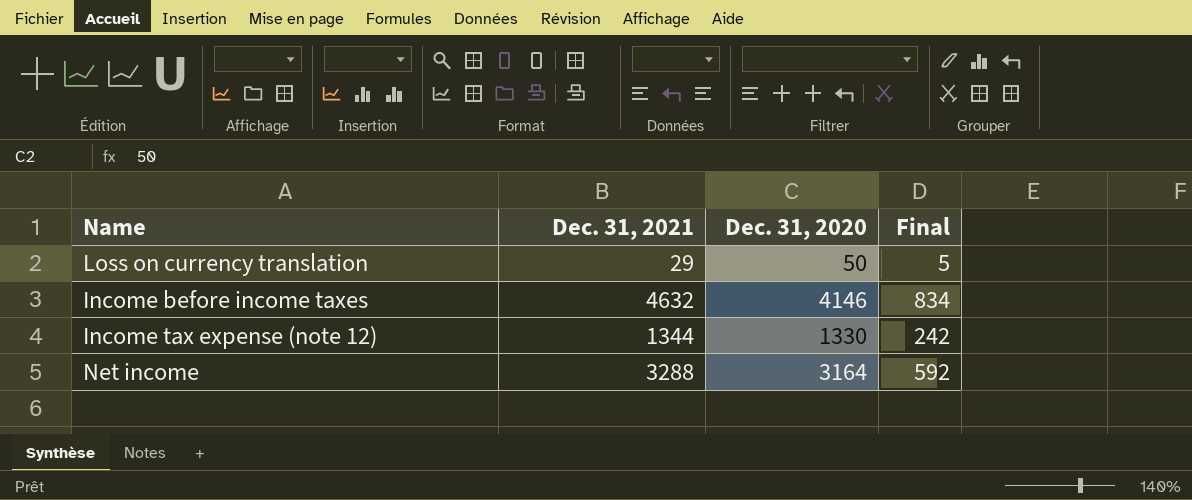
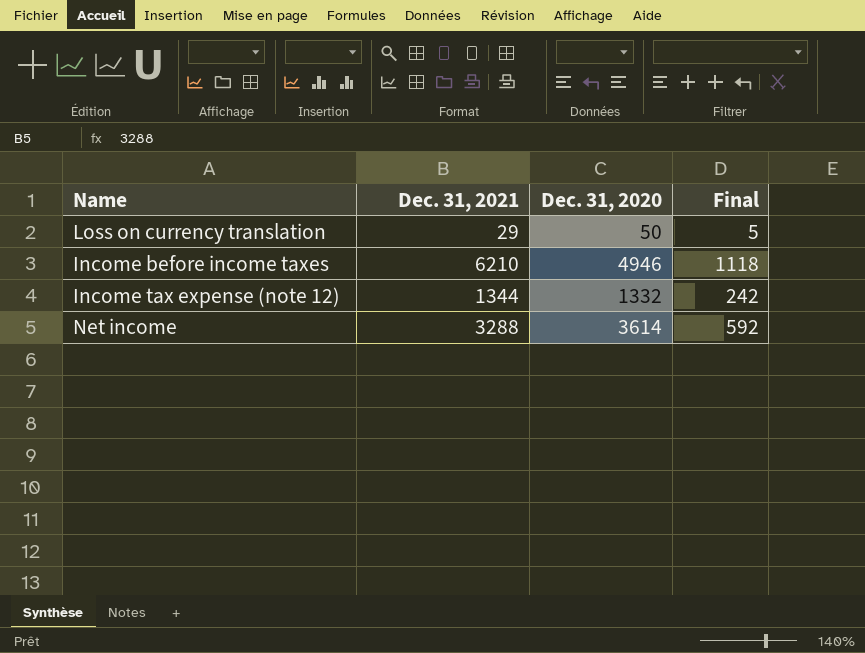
Income before income taxes | Dec. 31, 2021: 4632 -> 6210
Income before income taxes | Dec. 31, 2020: 4146 -> 4946
Income before income taxes | Final: 834 -> 1118
Income tax expense (note 12) | Dec. 31, 2020: 1330 -> 1332
Net income | Dec. 31, 2020: 3164 -> 3614

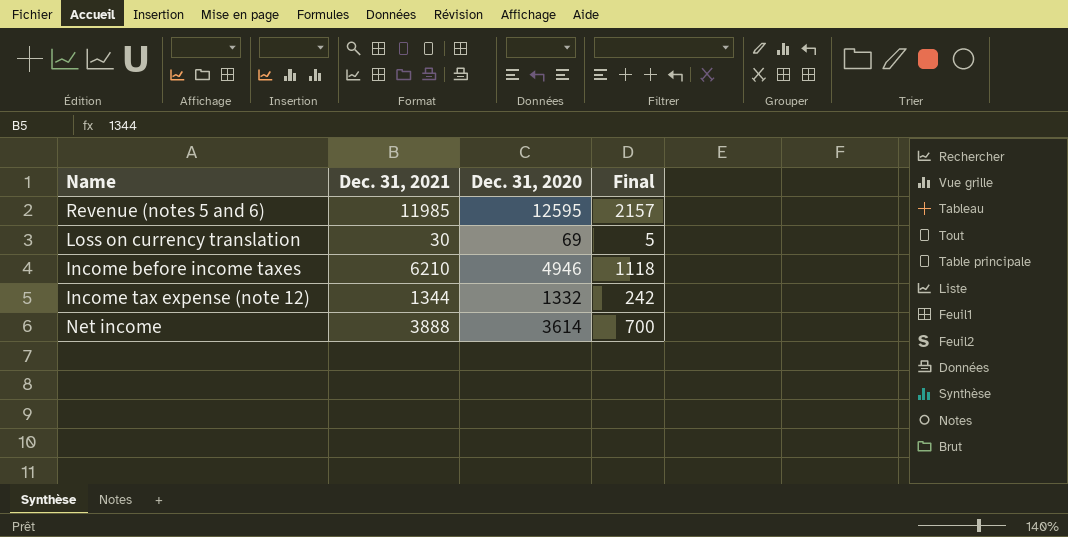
row Revenue (notes 5 and 6): none -> 11985 | 12595 | 2157
Loss on currency translation | Dec. 31, 2021: 29 -> 30
Loss on currency translation | Dec. 31, 2020: 50 -> 69
Net income | Dec. 31, 2021: 3288 -> 3888
Net income | Final: 592 -> 700

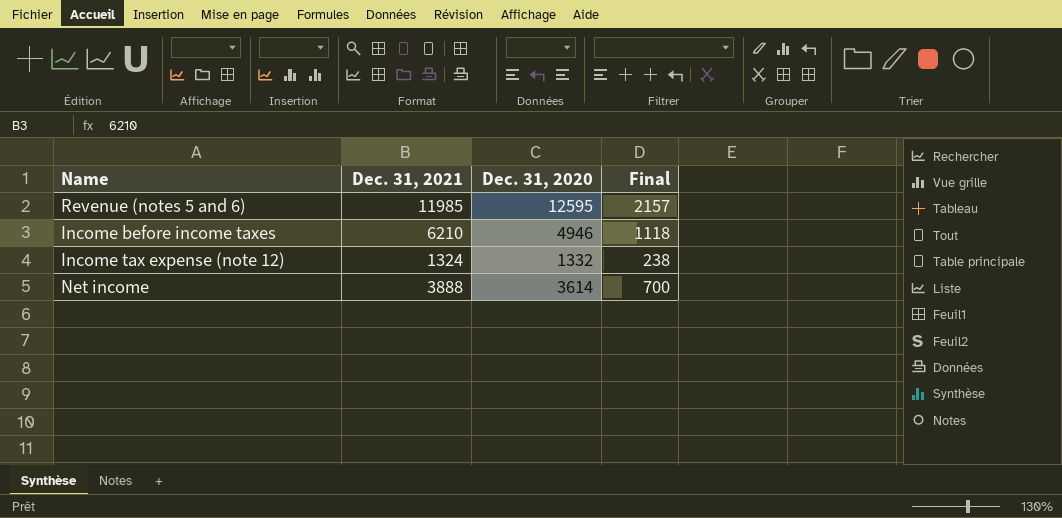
row Loss on currency translation: 30 | 69 | 5 -> none
Income tax expense (note 12) | Dec. 31, 2021: 1344 -> 1324
Income tax expense (note 12) | Final: 242 -> 238

